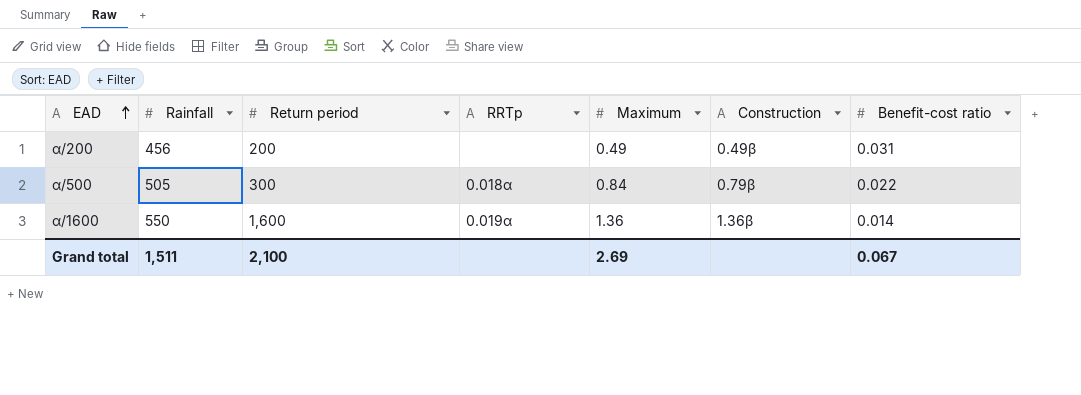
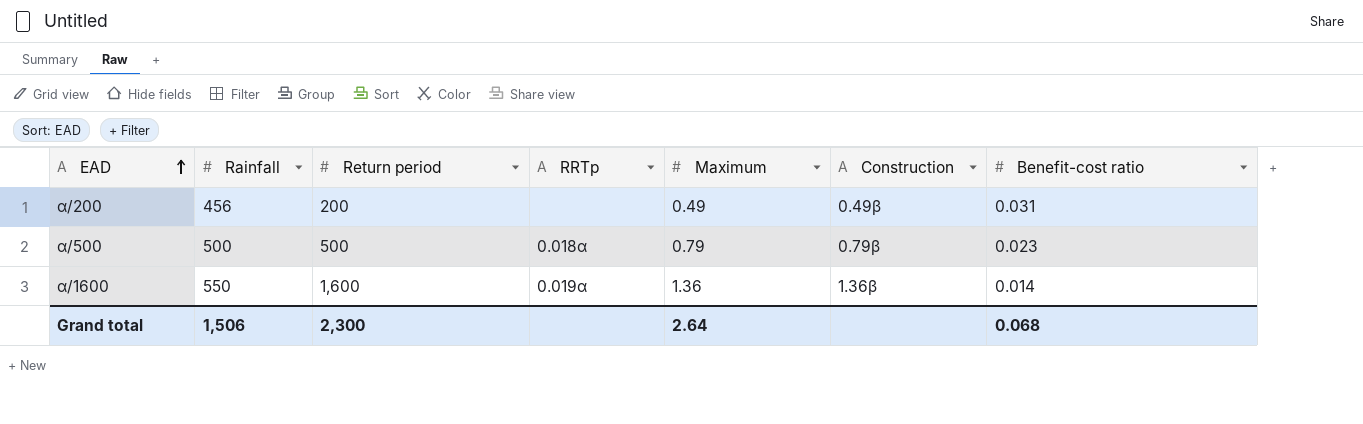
α/500 | Rainfall: 505 -> 500
α/500 | Return period: 300 -> 500
α/500 | Maximum: 0.84 -> 0.79
α/500 | Benefit-cost ratio: 0.022 -> 0.023
Grand total | Rainfall: 1,511 -> 1,506
Grand total | Return period: 2,100 -> 2,300
Grand total | Maximum: 2.69 -> 2.64
Grand total | Benefit-cost ratio: 0.067 -> 0.068

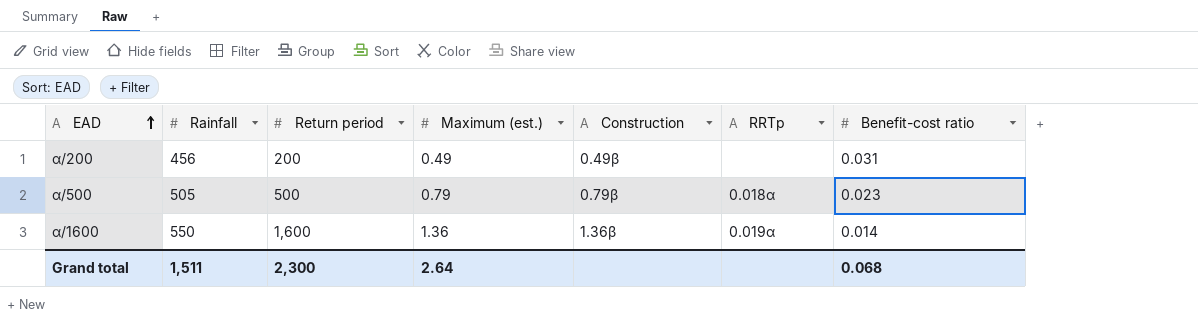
column name: Maximum -> Maximum (est.)
column RRTp | position: 4 -> 6
α/500 | Rainfall: 500 -> 505
Grand total | Rainfall: 1,506 -> 1,511

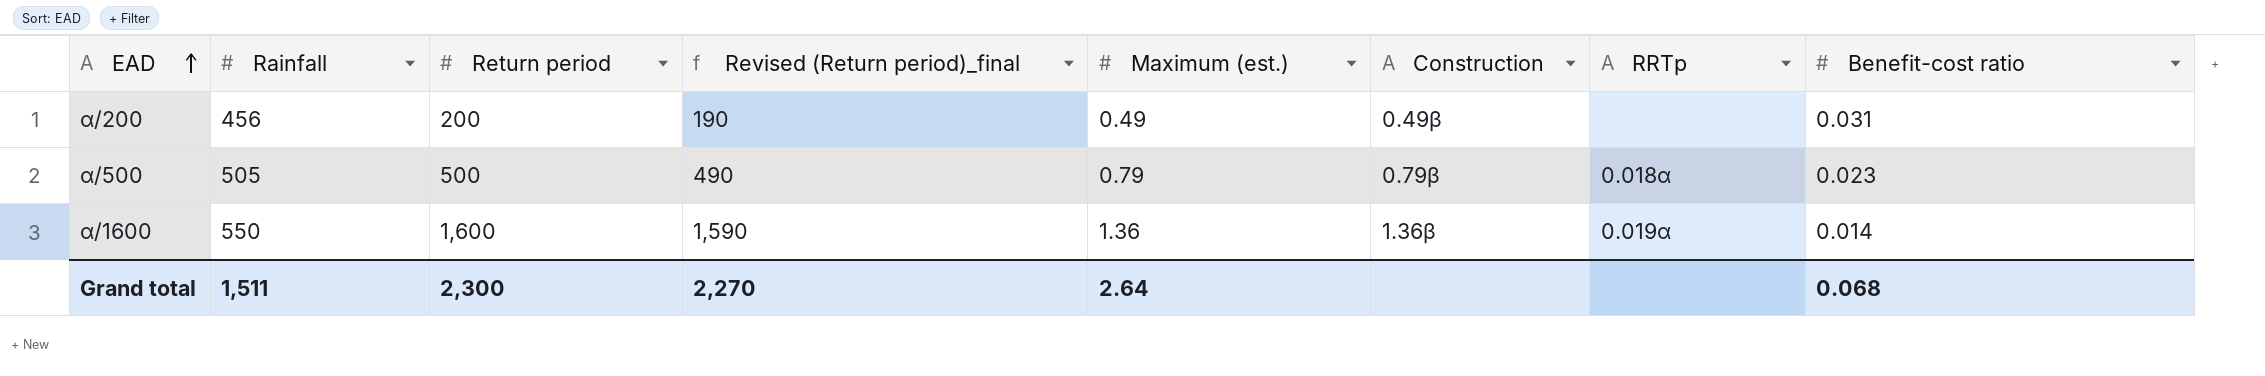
column Revised (Return period)_final | formula: none -> [Return period] - 10

